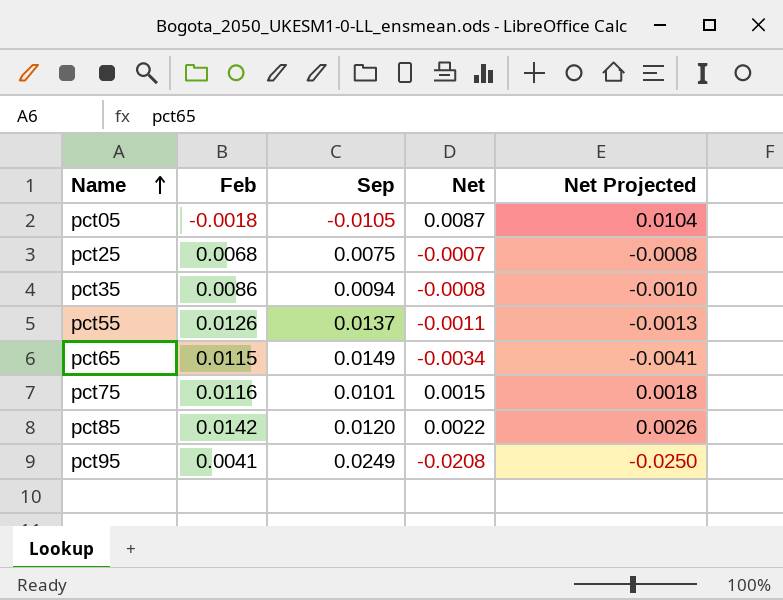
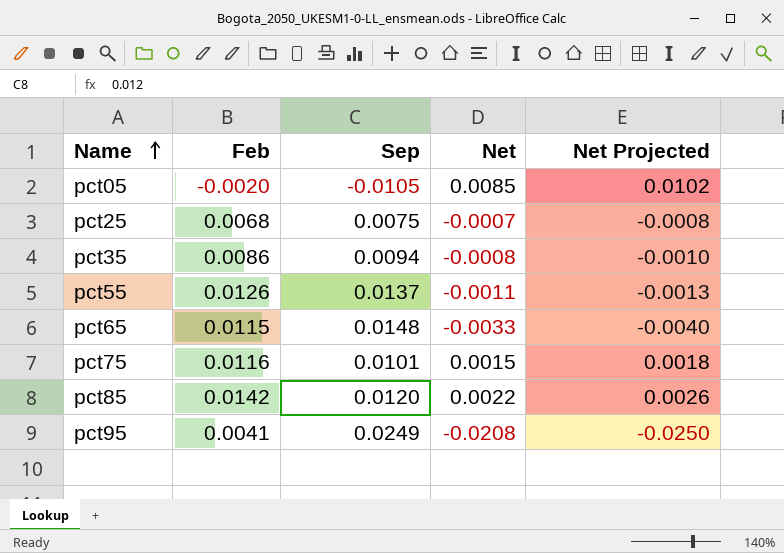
pct05 | Feb: -0.0018 -> -0.0020
pct05 | Net: 0.0087 -> 0.0085
pct05 | Net Projected: 0.0104 -> 0.0102
pct65 | Sep: 0.0149 -> 0.0148
pct65 | Net: -0.0034 -> -0.0033
pct65 | Net Projected: -0.0041 -> -0.0040

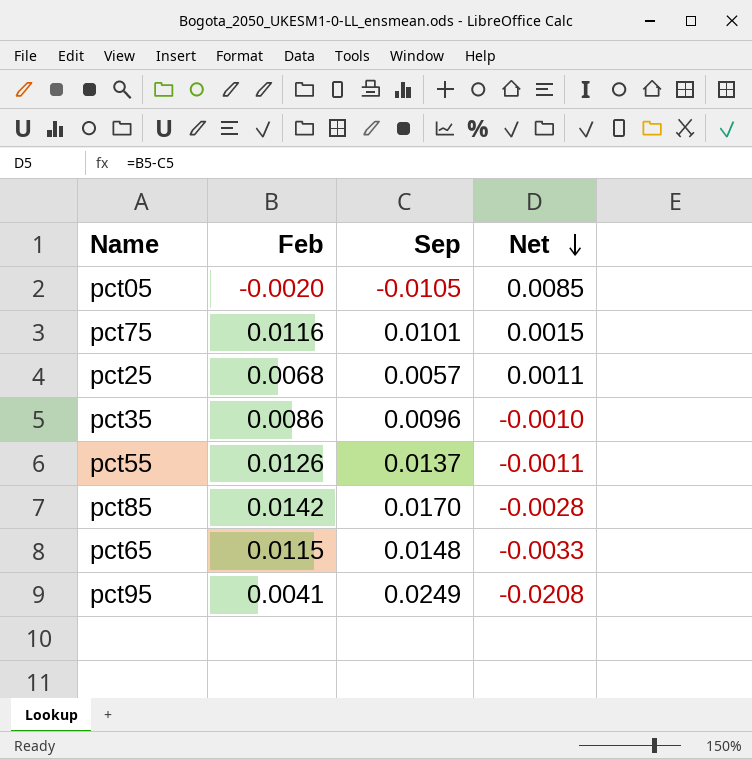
row order: Name ascending -> Net descending
column Net Projected | formula: [Net] * 1.2 -> none
pct25 | Sep: 0.0075 -> 0.0057
pct25 | Net: -0.0007 -> 0.0011
pct35 | Sep: 0.0094 -> 0.0096
pct35 | Net: -0.0008 -> -0.0010
pct85 | Sep: 0.0120 -> 0.0170
pct85 | Net: 0.0022 -> -0.0028

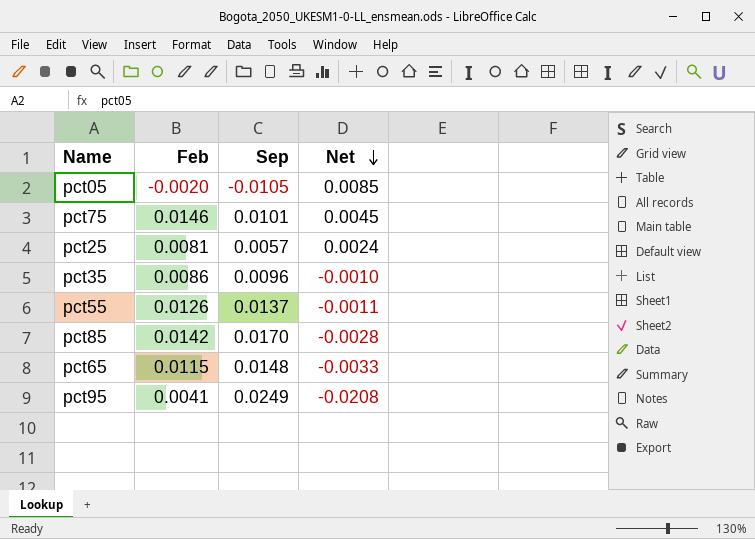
pct75 | Feb: 0.0116 -> 0.0146
pct75 | Net: 0.0015 -> 0.0045
pct25 | Feb: 0.0068 -> 0.0081
pct25 | Net: 0.0011 -> 0.0024

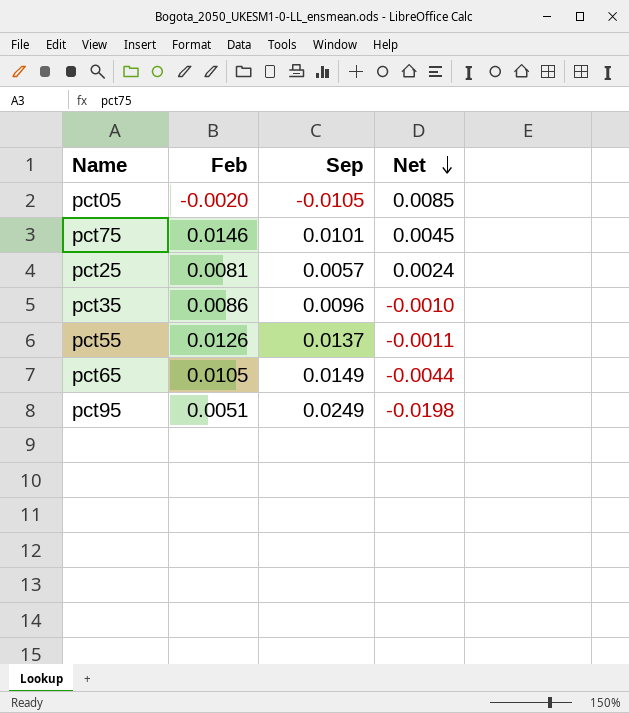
row pct85: 0.0142 | 0.0170 | -0.0028 -> none
pct65 | Feb: 0.0115 -> 0.0105
pct65 | Sep: 0.0148 -> 0.0149
pct65 | Net: -0.0033 -> -0.0044
pct95 | Feb: 0.0041 -> 0.0051
pct95 | Net: -0.0208 -> -0.0198

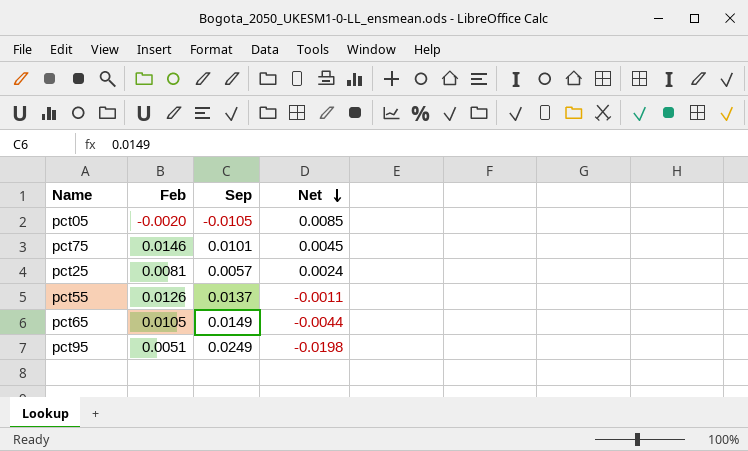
row pct35: 0.0086 | 0.0096 | -0.0010 -> none

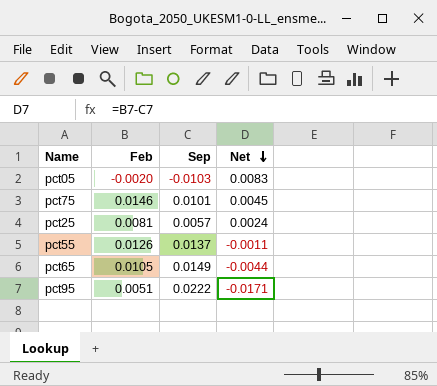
pct05 | Sep: -0.0105 -> -0.0103
pct05 | Net: 0.0085 -> 0.0083
pct95 | Sep: 0.0249 -> 0.0222
pct95 | Net: -0.0198 -> -0.0171

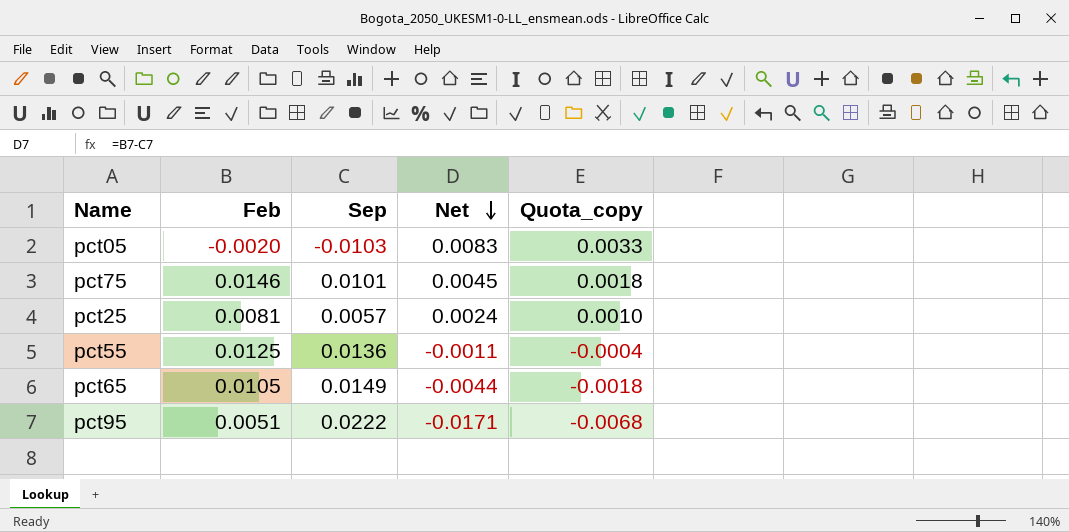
column Quota_copy | formula: none -> [Net] * 0.4
pct55 | Feb: 0.0126 -> 0.0125
pct55 | Sep: 0.0137 -> 0.0136

